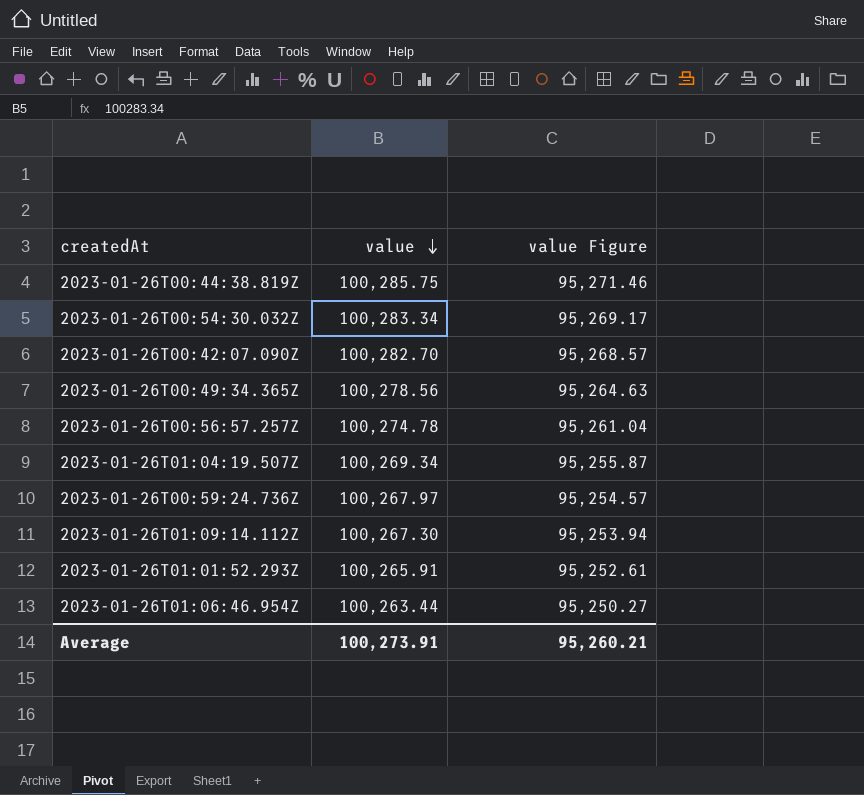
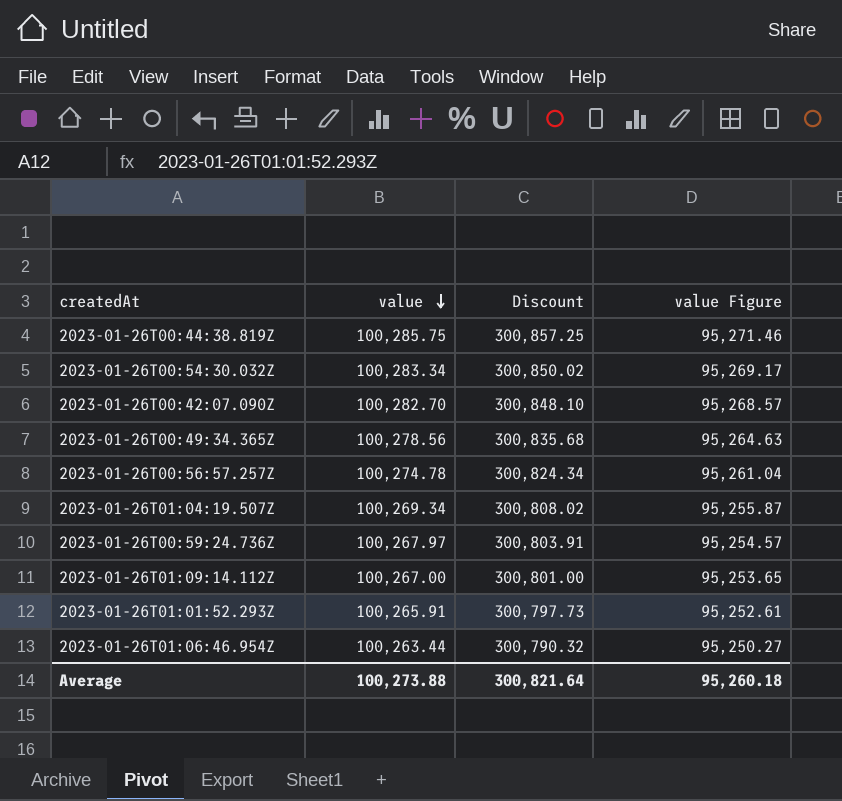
column Discount | formula: none -> [value] * 3
2023-01-26T01:09:14.112Z | value: 100,267.30 -> 100,267.00
2023-01-26T01:09:14.112Z | value Figure: 95,253.94 -> 95,253.65
Average | value: 100,273.91 -> 100,273.88
Average | value Figure: 95,260.21 -> 95,260.18

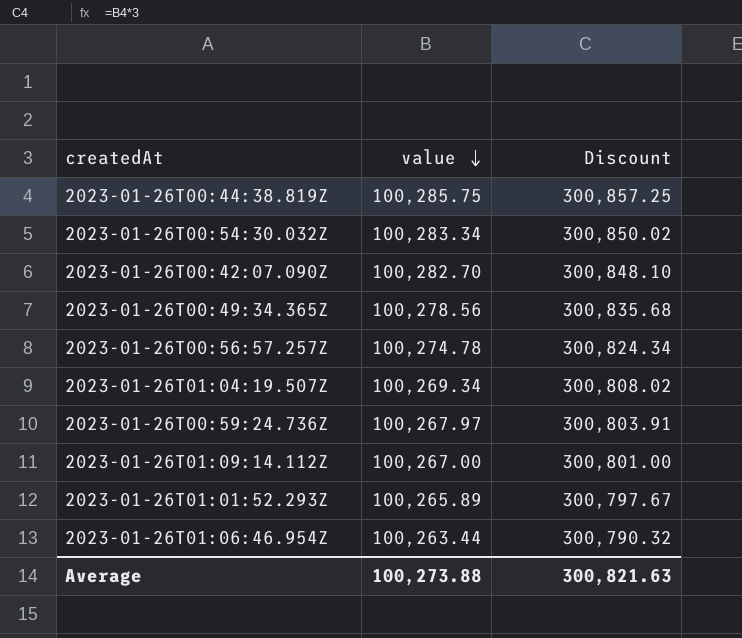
column value Figure | formula: [value] * 0.95 -> none
2023-01-26T01:01:52.293Z | value: 100,265.91 -> 100,265.89
2023-01-26T01:01:52.293Z | Discount: 300,797.73 -> 300,797.67
Average | Discount: 300,821.64 -> 300,821.63

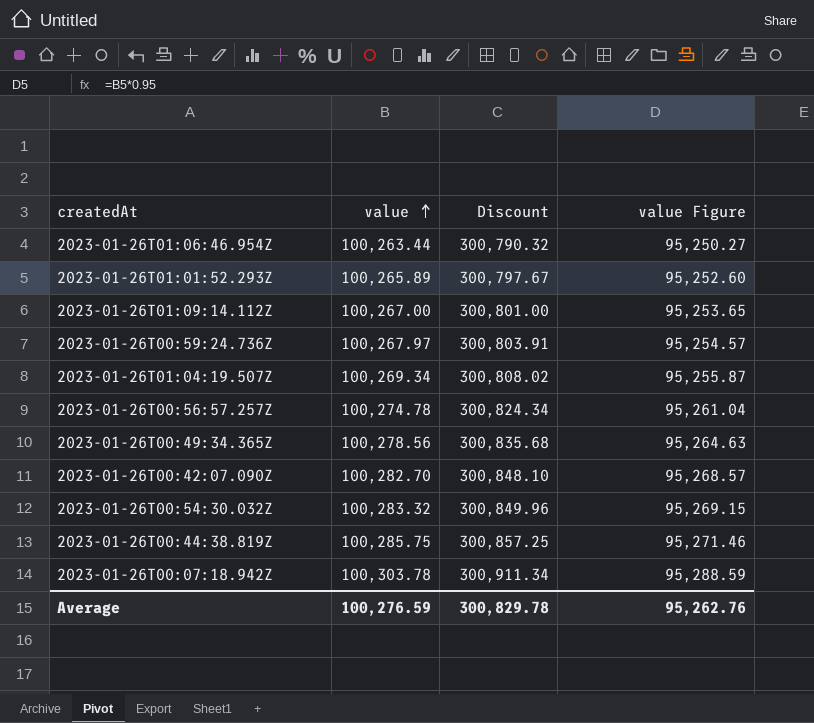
row order: value descending -> value ascending
column value Figure | formula: none -> [value] * 0.95
2023-01-26T00:54:30.032Z | value: 100,283.34 -> 100,283.32
2023-01-26T00:54:30.032Z | Discount: 300,850.02 -> 300,849.96
row 2023-01-26T00:07:18.942Z: none -> 100,303.78 | 300,911.34 | 95,288.59
Average | value: 100,273.88 -> 100,276.59
Average | Discount: 300,821.63 -> 300,829.78

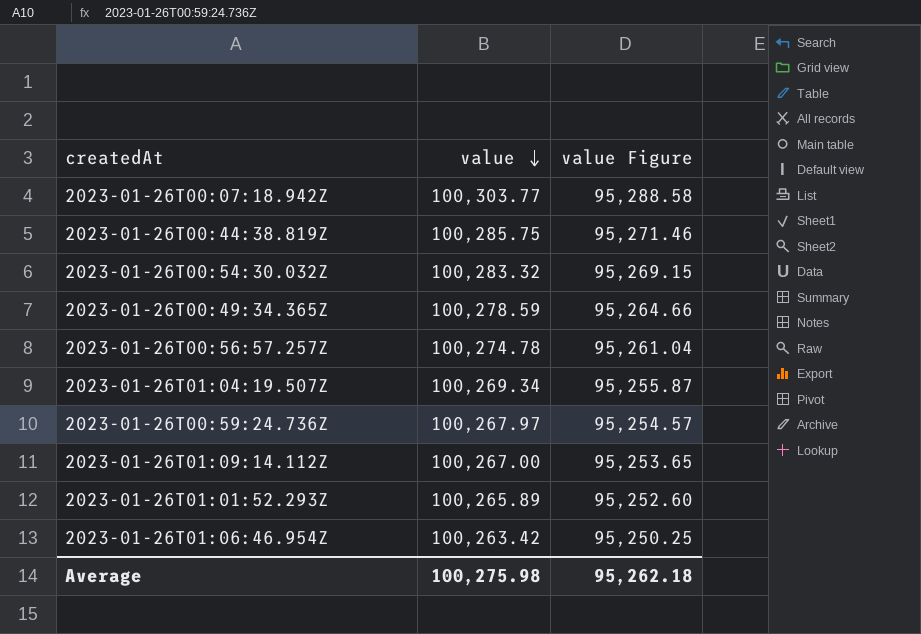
row order: value ascending -> value descending
column Discount | formula: [value] * 3 -> none
row 2023-01-26T00:42:07.090Z: 100,282.70 | 300,848.10 | 95,268.57 -> none
2023-01-26T00:07:18.942Z | value: 100,303.78 -> 100,303.77
2023-01-26T00:07:18.942Z | value Figure: 95,288.59 -> 95,288.58
2023-01-26T00:49:34.365Z | value: 100,278.56 -> 100,278.59
2023-01-26T00:49:34.365Z | value Figure: 95,264.63 -> 95,264.66
2023-01-26T01:06:46.954Z | value: 100,263.44 -> 100,263.42
2023-01-26T01:06:46.954Z | value Figure: 95,250.27 -> 95,250.25
Average | value: 100,276.59 -> 100,275.98
Average | value Figure: 95,262.76 -> 95,262.18

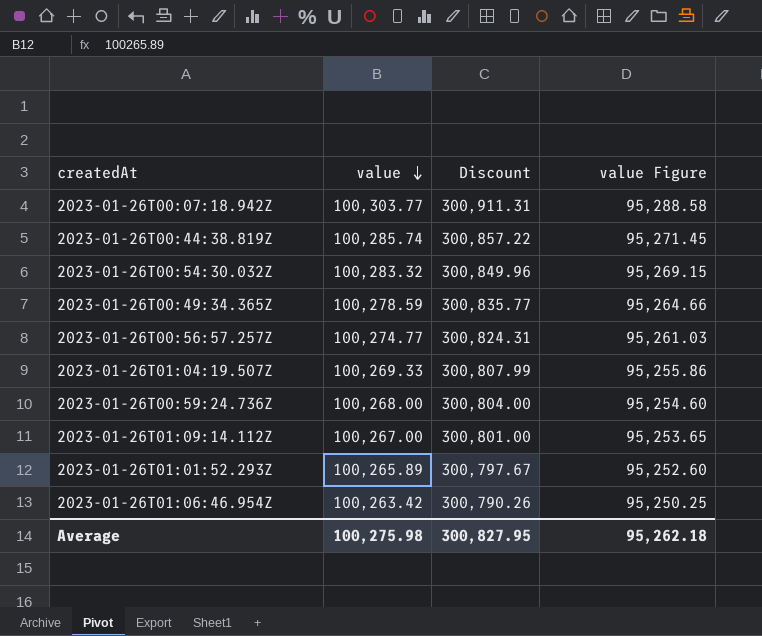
column Discount | formula: none -> [value] * 3
2023-01-26T00:44:38.819Z | value: 100,285.75 -> 100,285.74
2023-01-26T00:44:38.819Z | value Figure: 95,271.46 -> 95,271.45
2023-01-26T00:56:57.257Z | value: 100,274.78 -> 100,274.77
2023-01-26T00:56:57.257Z | value Figure: 95,261.04 -> 95,261.03
2023-01-26T01:04:19.507Z | value: 100,269.34 -> 100,269.33
2023-01-26T01:04:19.507Z | value Figure: 95,255.87 -> 95,255.86
2023-01-26T00:59:24.736Z | value: 100,267.97 -> 100,268.00
2023-01-26T00:59:24.736Z | value Figure: 95,254.57 -> 95,254.60

